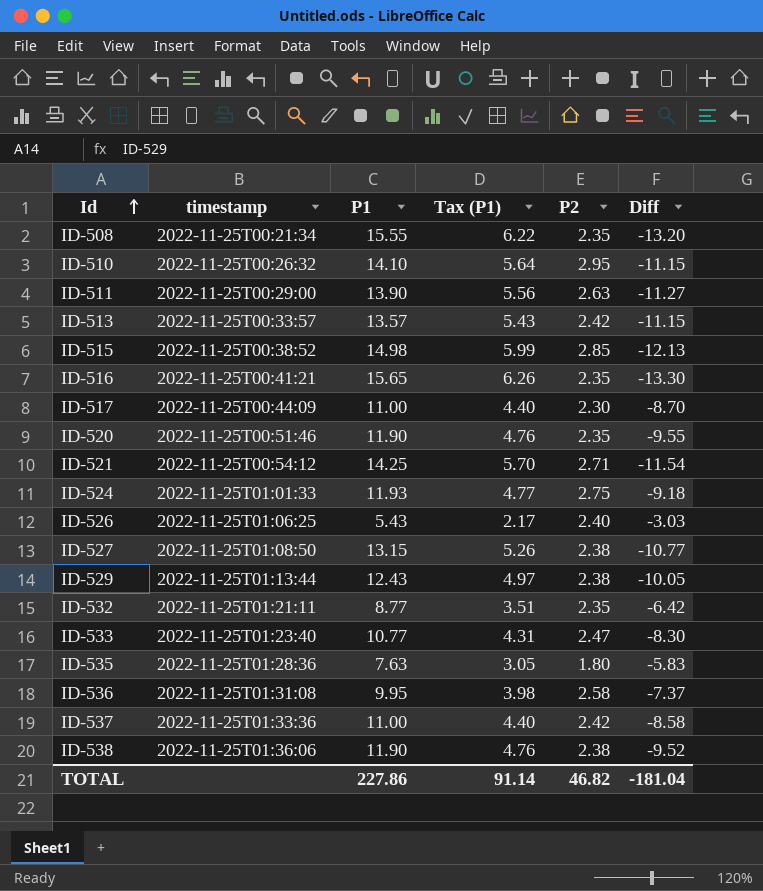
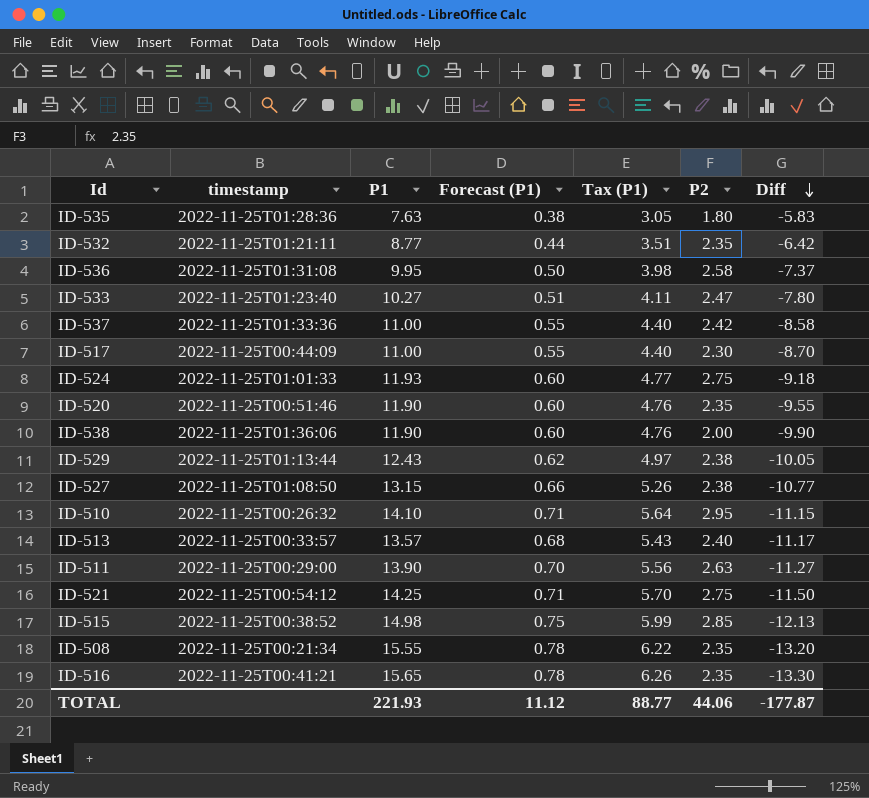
row order: Id ascending -> Diff descending
column Forecast (P1) | formula: none -> [P1] * 0.05
row ID-526: 2022-11-25T01:06:25 | 5.43 | 2.17 | 2.40 | -3.03 -> none
ID-533 | P1: 10.77 -> 10.27
ID-533 | Tax (P1): 4.31 -> 4.11
ID-533 | Diff: -8.30 -> -7.80
ID-538 | P2: 2.38 -> 2.00
ID-538 | Diff: -9.52 -> -9.90
ID-513 | P2: 2.42 -> 2.40
ID-513 | Diff: -11.15 -> -11.17
ID-521 | P2: 2.71 -> 2.75
ID-521 | Diff: -11.54 -> -11.50
TOTAL | P1: 227.86 -> 221.93
TOTAL | Tax (P1): 91.14 -> 88.77
TOTAL | P2: 46.82 -> 44.06
TOTAL | Diff: -181.04 -> -177.87

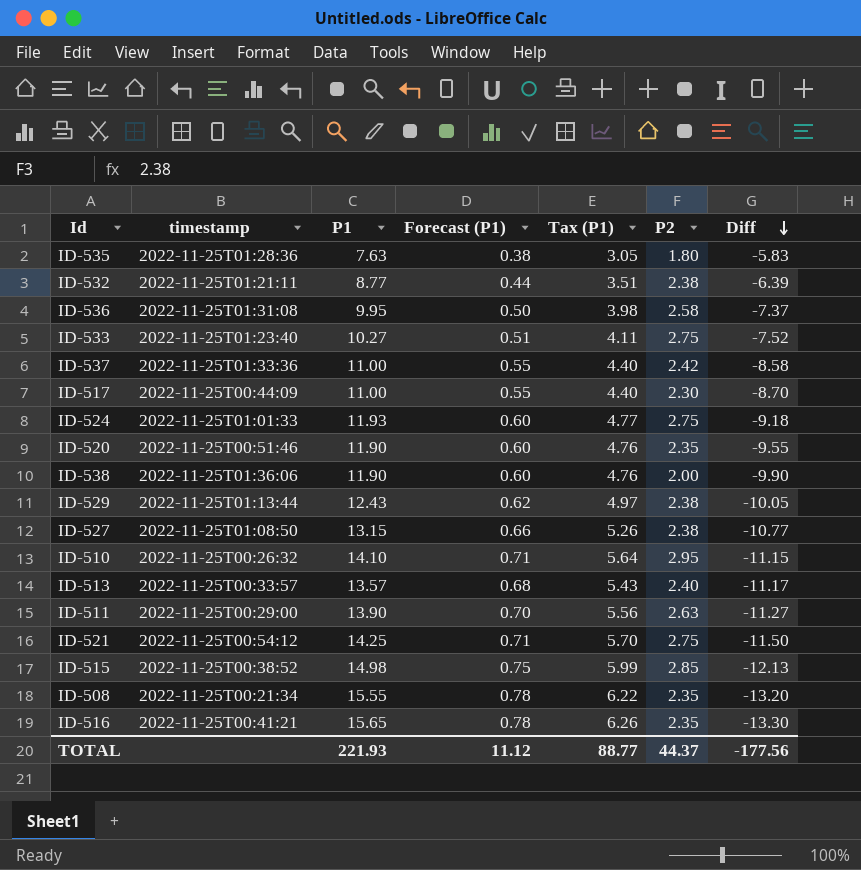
ID-532 | P2: 2.35 -> 2.38
ID-532 | Diff: -6.42 -> -6.39
ID-533 | P2: 2.47 -> 2.75
ID-533 | Diff: -7.80 -> -7.52
TOTAL | P2: 44.06 -> 44.37
TOTAL | Diff: -177.87 -> -177.56

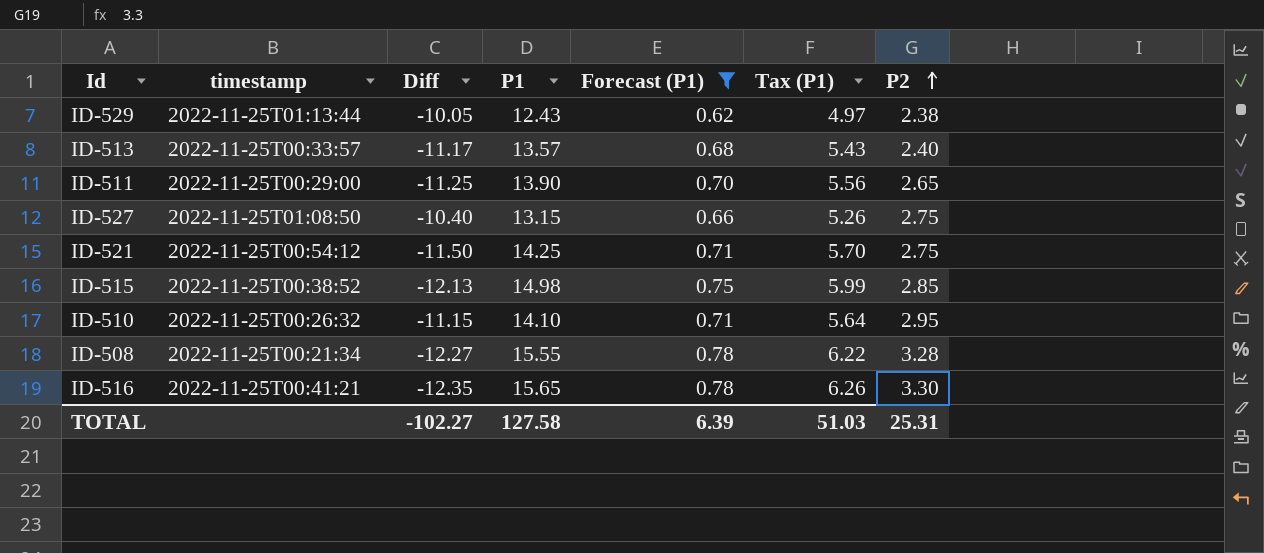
filter: none -> Forecast (P1) >= 0.62
row order: Diff descending -> P2 ascending
column Diff | position: 7 -> 3
ID-511 | Diff: -11.27 -> -11.25
ID-511 | P2: 2.63 -> 2.65
ID-527 | Diff: -10.77 -> -10.40
ID-527 | P2: 2.38 -> 2.75
ID-508 | Diff: -13.20 -> -12.27
ID-508 | P2: 2.35 -> 3.28
ID-516 | Diff: -13.30 -> -12.35
ID-516 | P2: 2.35 -> 3.30
TOTAL | Diff: -177.56 -> -102.27
TOTAL | P1: 221.93 -> 127.58
TOTAL | Forecast (P1): 11.12 -> 6.39
TOTAL | Tax (P1): 88.77 -> 51.03
TOTAL | P2: 44.37 -> 25.31

